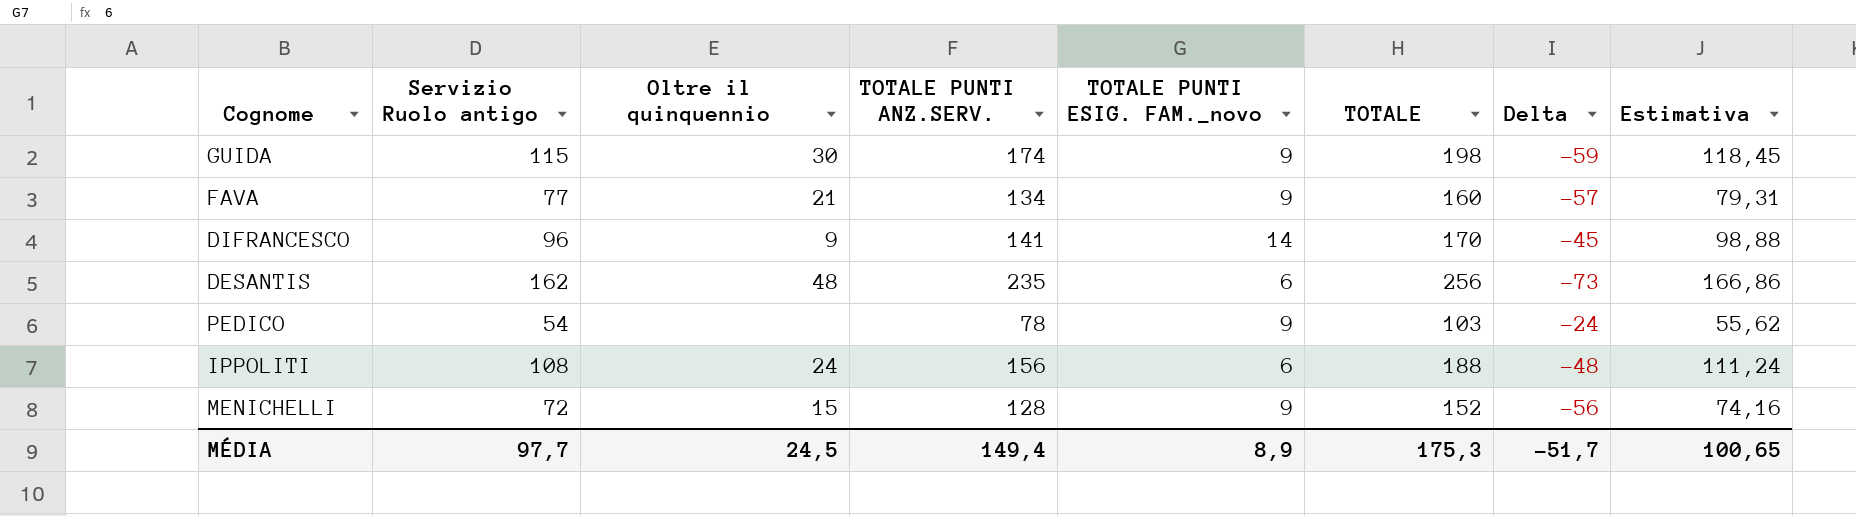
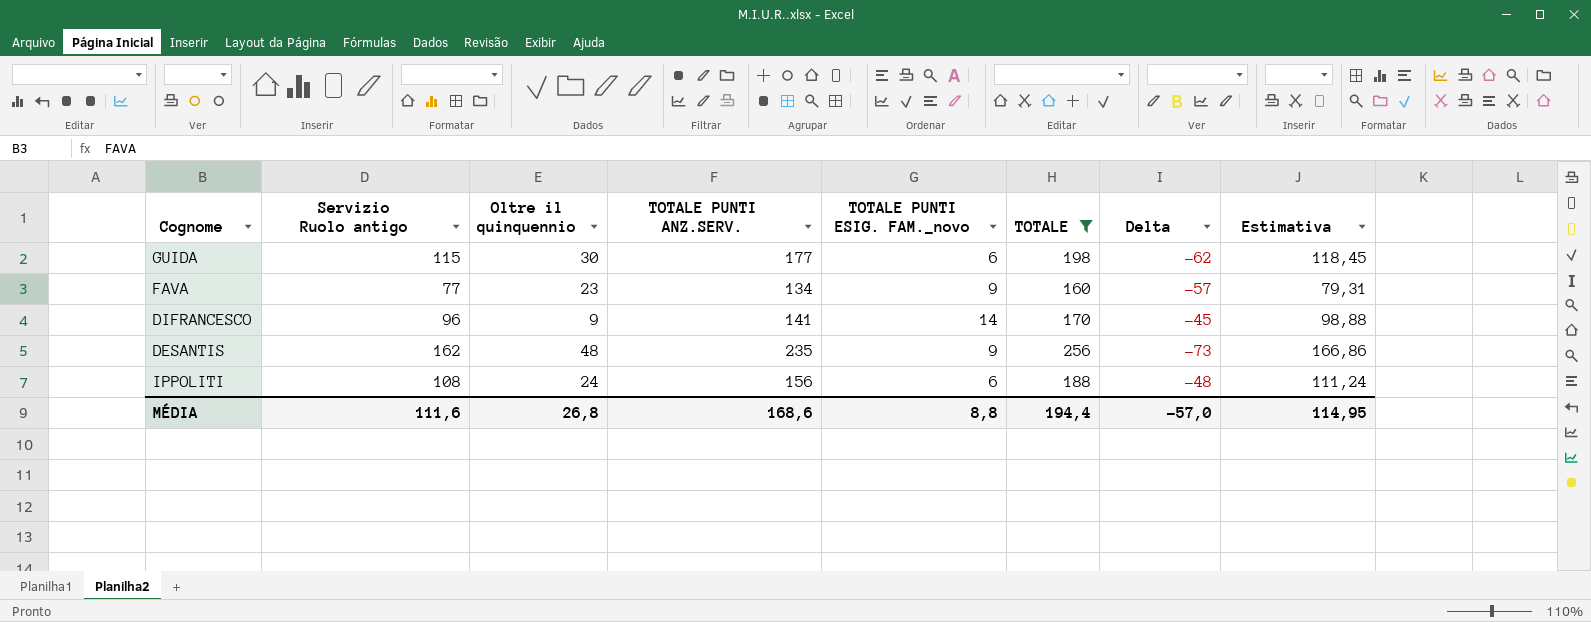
filter: none -> TOTALE >= 160
GUIDA | TOTALE PUNTI ANZ.SERV.: 174 -> 177
GUIDA | TOTALE PUNTI ESIG. FAM._novo: 9 -> 6
GUIDA | Delta: -59 -> -62
FAVA | Oltre il quinquennio: 21 -> 23
DESANTIS | TOTALE PUNTI ESIG. FAM._novo: 6 -> 9
MÉDIA | Servizio Ruolo antigo: 97,7 -> 111,6
MÉDIA | Oltre il quinquennio: 24,5 -> 26,8
MÉDIA | TOTALE PUNTI ANZ.SERV.: 149,4 -> 168,6
MÉDIA | TOTALE PUNTI ESIG. FAM._novo: 8,9 -> 8,8
MÉDIA | TOTALE: 175,3 -> 194,4
MÉDIA | Delta: -51,7 -> -57,0
MÉDIA | Estimativa: 100,65 -> 114,95

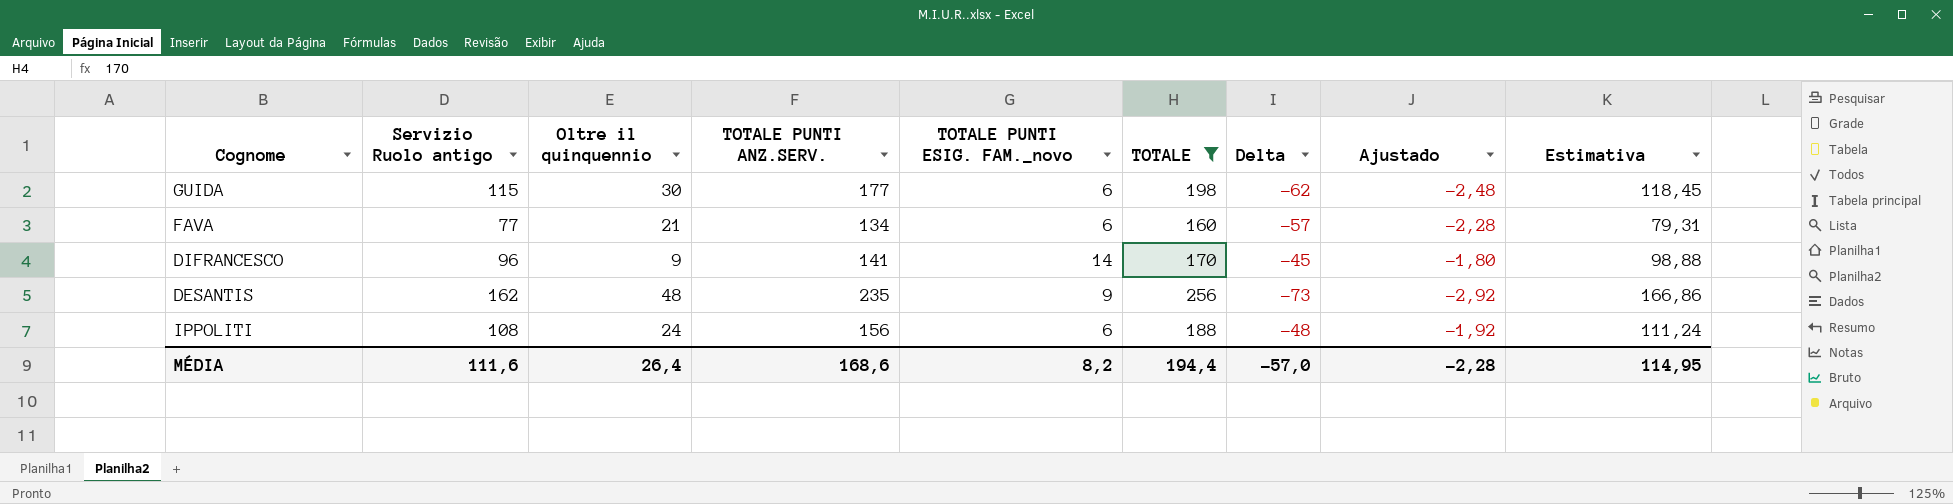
column Ajustado | formula: none -> [Delta] * 0,04
FAVA | Oltre il quinquennio: 23 -> 21
FAVA | TOTALE PUNTI ESIG. FAM._novo: 9 -> 6
MÉDIA | Oltre il quinquennio: 26,8 -> 26,4
MÉDIA | TOTALE PUNTI ESIG. FAM._novo: 8,8 -> 8,2

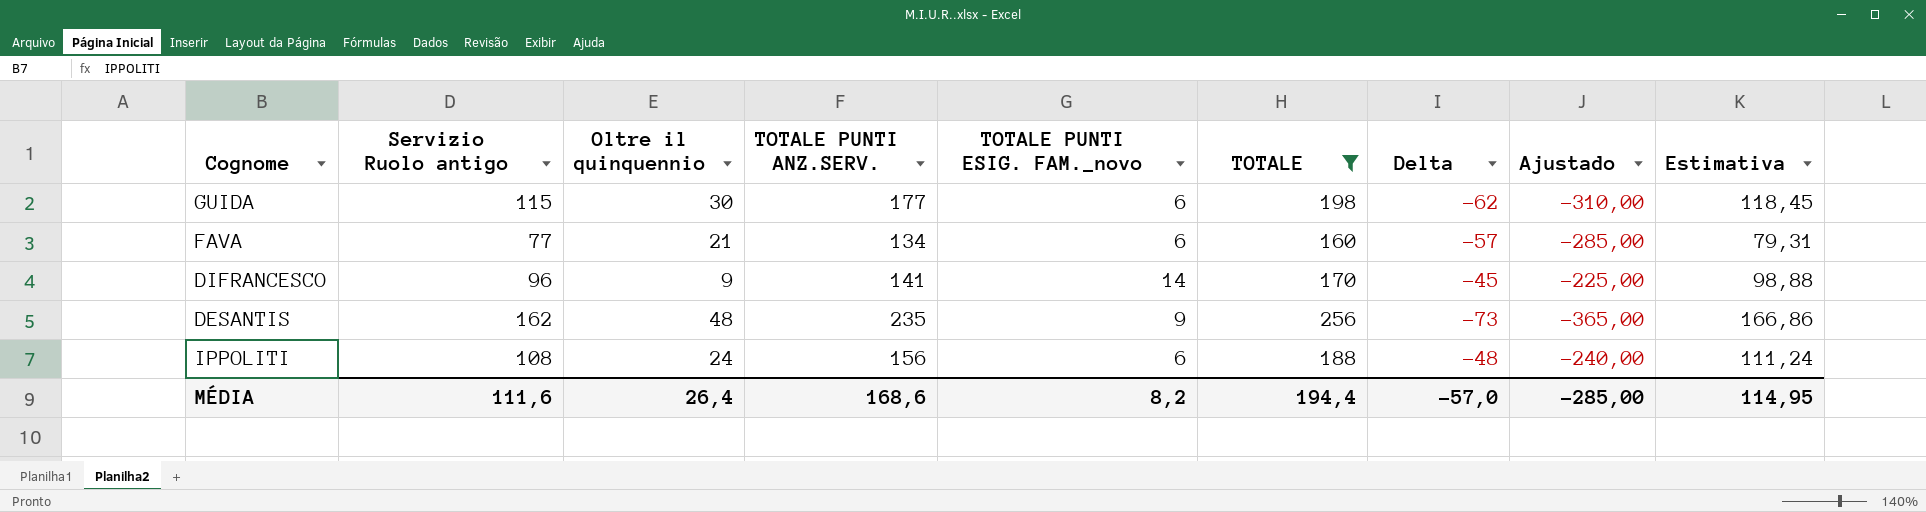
column Ajustado | formula: [Delta] * 0,04 -> [Delta] * 5
MÉDIA | Ajustado: -2,28 -> -285,00

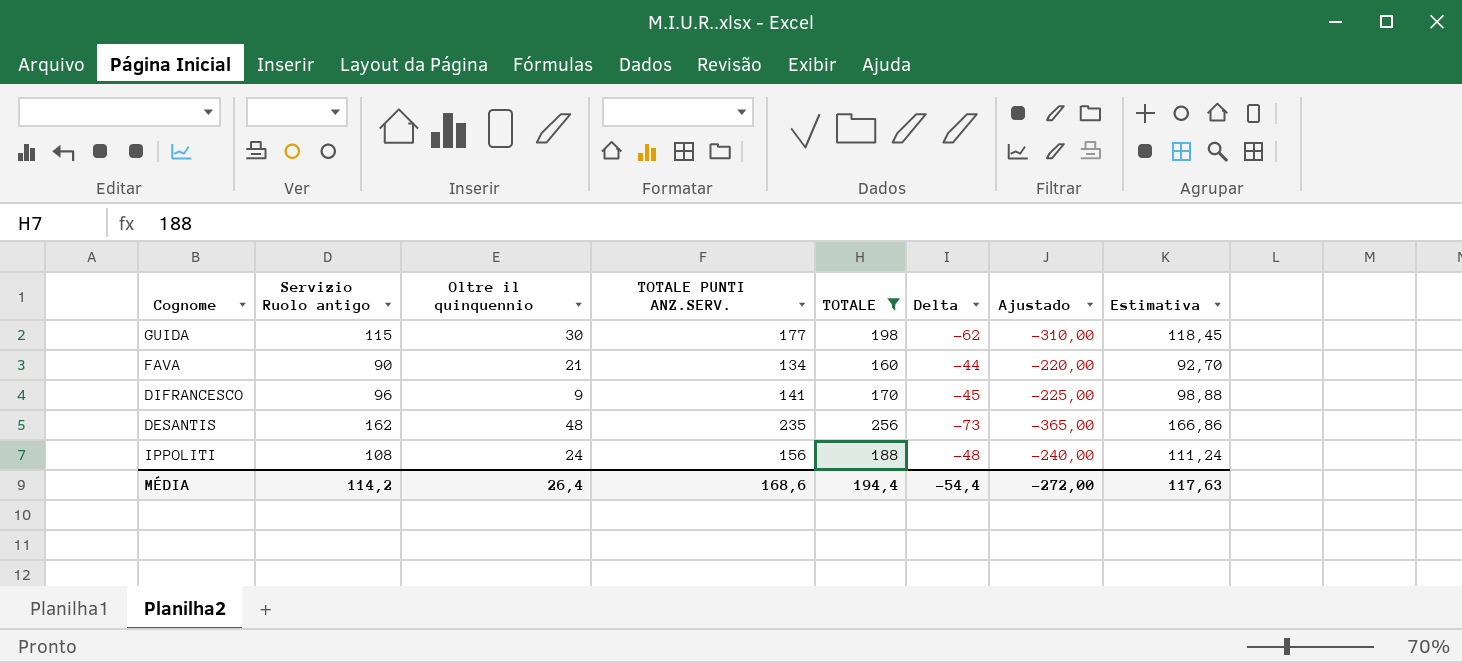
column TOTALE PUNTI ESIG. FAM._novo | position: 5 -> none
FAVA | Servizio Ruolo antigo: 77 -> 90
FAVA | Delta: -57 -> -44
FAVA | Ajustado: -285,00 -> -220,00
FAVA | Estimativa: 79,31 -> 92,70
MÉDIA | Servizio Ruolo antigo: 111,6 -> 114,2
MÉDIA | Delta: -57,0 -> -54,4
MÉDIA | Ajustado: -285,00 -> -272,00
MÉDIA | Estimativa: 114,95 -> 117,63

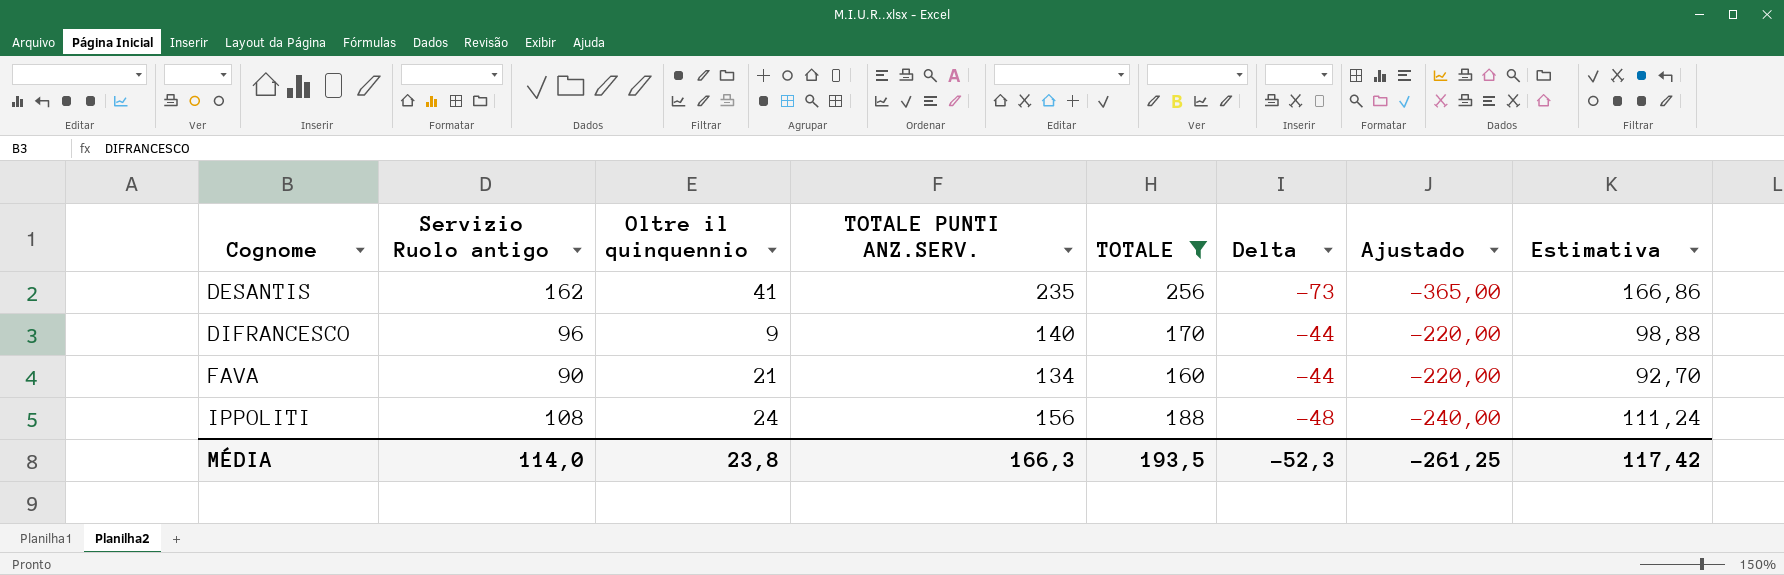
row order: none -> Cognome ascending
row GUIDA: 115 | 30 | 177 | 198 | -62 | -310,00 | 118,45 -> none
DESANTIS | Oltre il quinquennio: 48 -> 41
DIFRANCESCO | TOTALE PUNTI ANZ.SERV.: 141 -> 140
DIFRANCESCO | Delta: -45 -> -44
DIFRANCESCO | Ajustado: -225,00 -> -220,00
MÉDIA | Servizio Ruolo antigo: 114,2 -> 114,0
MÉDIA | Oltre il quinquennio: 26,4 -> 23,8
MÉDIA | TOTALE PUNTI ANZ.SERV.: 168,6 -> 166,3
MÉDIA | TOTALE: 194,4 -> 193,5
MÉDIA | Delta: -54,4 -> -52,3
MÉDIA | Ajustado: -272,00 -> -261,25
MÉDIA | Estimativa: 117,63 -> 117,42

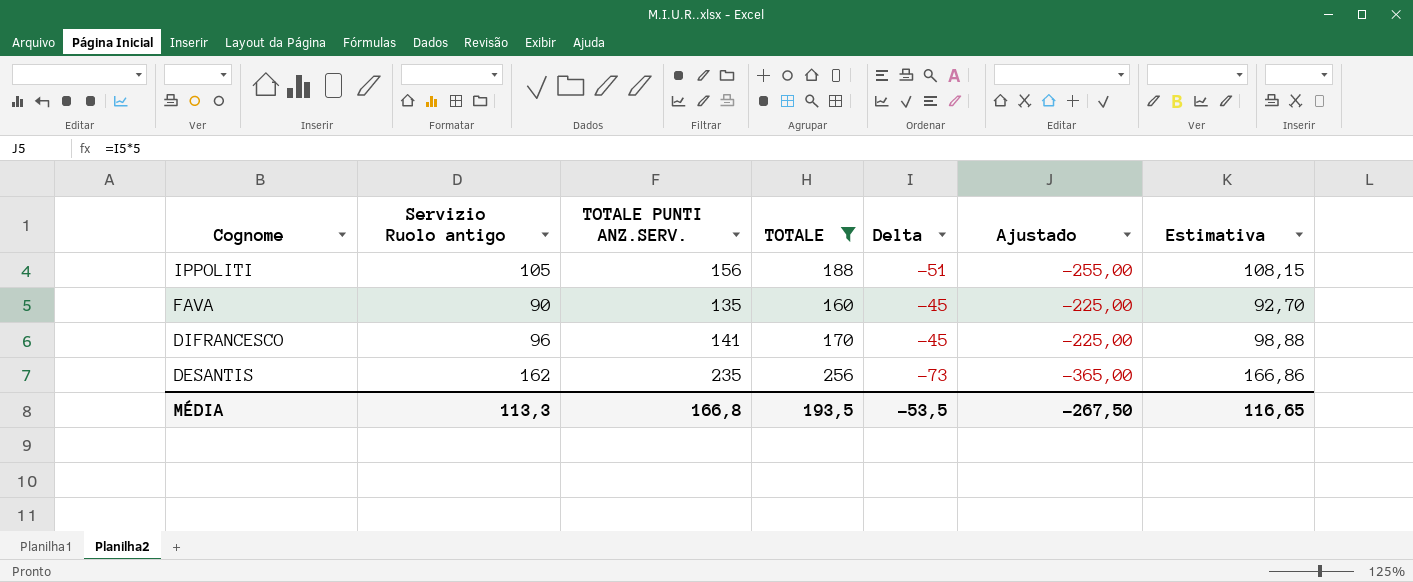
row order: Cognome ascending -> Cognome descending
column Oltre il quinquennio | position: 3 -> none
IPPOLITI | Servizio Ruolo antigo: 108 -> 105
IPPOLITI | Delta: -48 -> -51
IPPOLITI | Ajustado: -240,00 -> -255,00
IPPOLITI | Estimativa: 111,24 -> 108,15
FAVA | TOTALE PUNTI ANZ.SERV.: 134 -> 135
FAVA | Delta: -44 -> -45
FAVA | Ajustado: -220,00 -> -225,00
DIFRANCESCO | TOTALE PUNTI ANZ.SERV.: 140 -> 141
DIFRANCESCO | Delta: -44 -> -45
DIFRANCESCO | Ajustado: -220,00 -> -225,00
MÉDIA | Servizio Ruolo antigo: 114,0 -> 113,3
MÉDIA | TOTALE PUNTI ANZ.SERV.: 166,3 -> 166,8
MÉDIA | Delta: -52,3 -> -53,5
MÉDIA | Ajustado: -261,25 -> -267,50
MÉDIA | Estimativa: 117,42 -> 116,65

